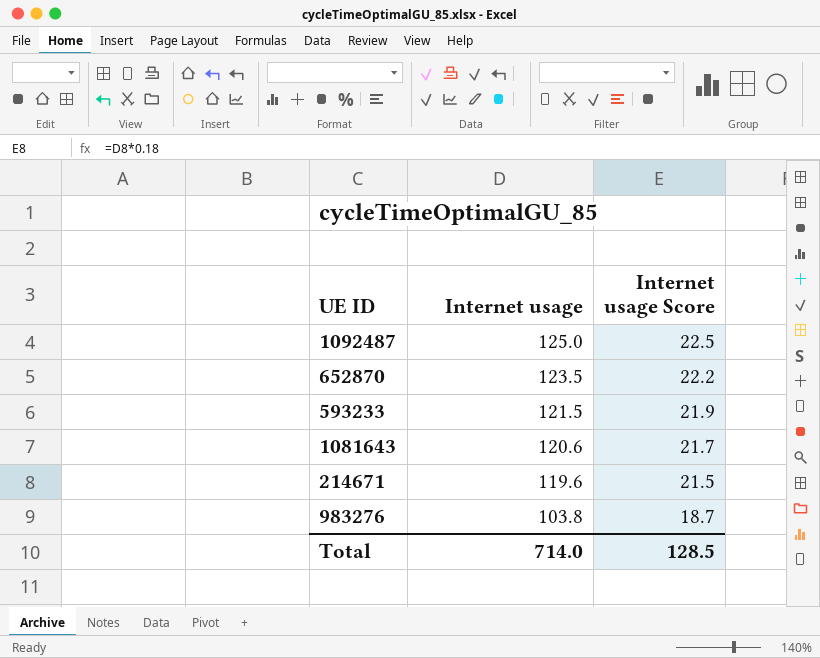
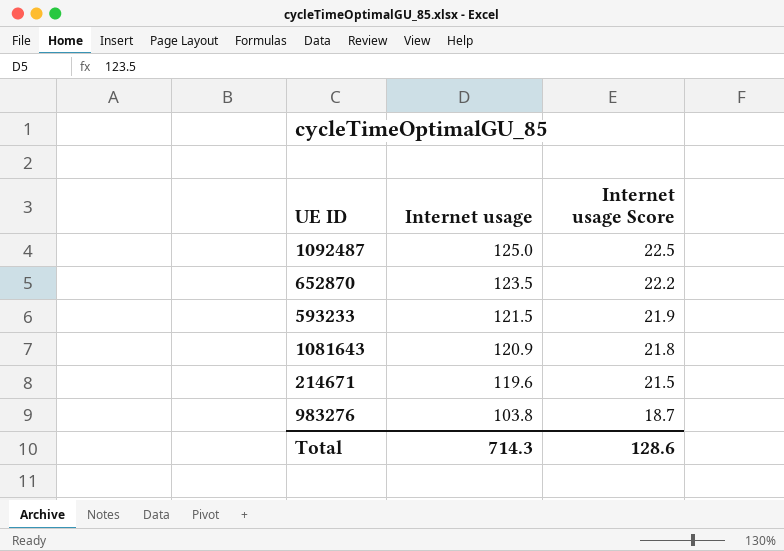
1081643 | Internet usage: 120.6 -> 120.9
1081643 | Internet usage Score: 21.7 -> 21.8
Total | Internet usage: 714.0 -> 714.3
Total | Internet usage Score: 128.5 -> 128.6

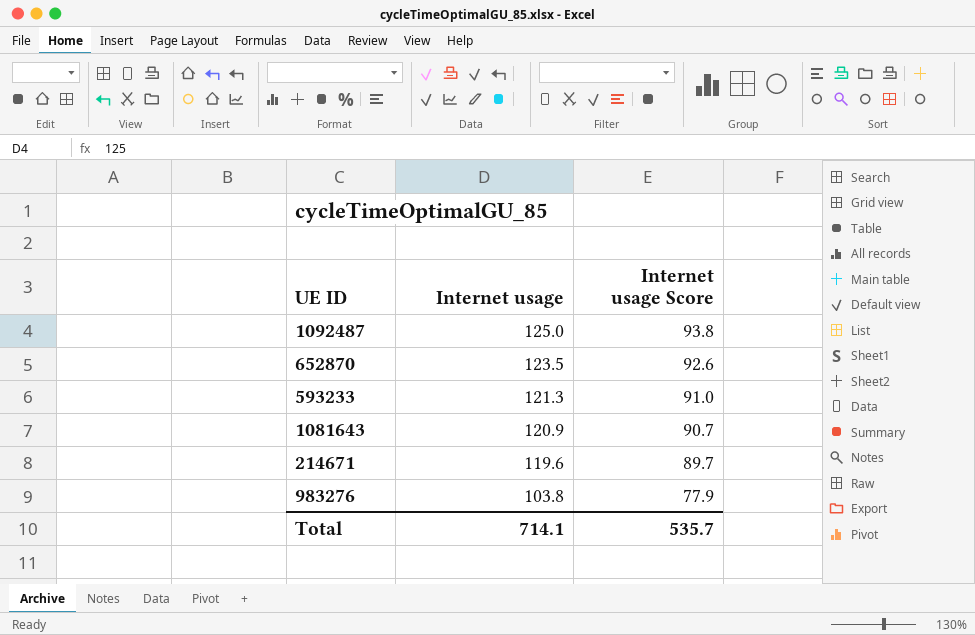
column Internet usage Score | formula: [Internet usage] * 0.18 -> [Internet usage] * 0.75
593233 | Internet usage: 121.5 -> 121.3
Total | Internet usage: 714.3 -> 714.1
Total | Internet usage Score: 128.6 -> 535.7

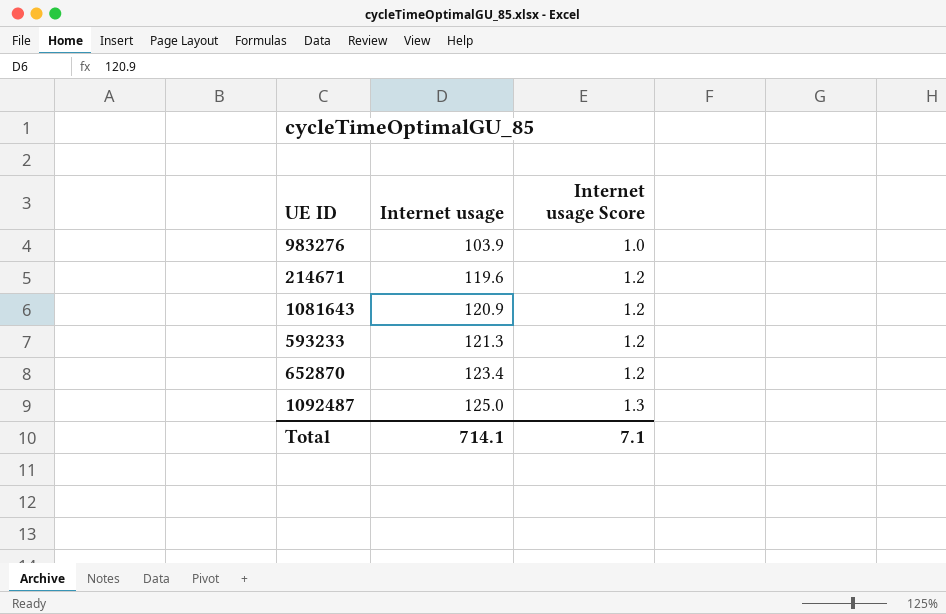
row order: Internet usage descending -> Internet usage ascending
column Internet usage Score | formula: [Internet usage] * 0.75 -> [Internet usage] * 0.01
983276 | Internet usage: 103.8 -> 103.9
652870 | Internet usage: 123.5 -> 123.4
Total | Internet usage Score: 535.7 -> 7.1

